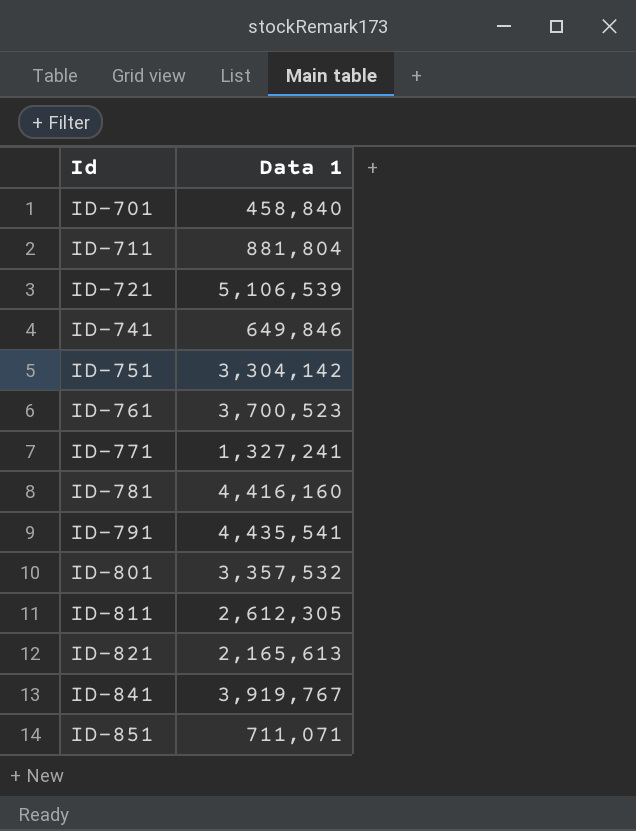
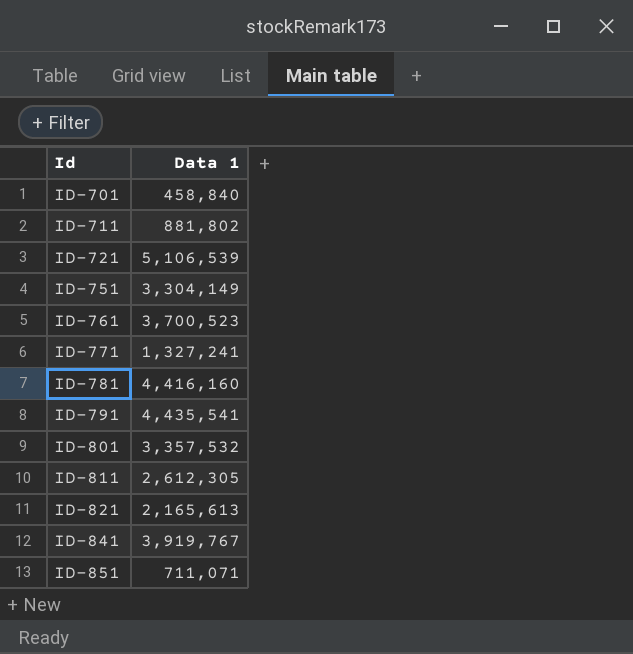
row ID-741: 649,846 -> none
ID-711 | Data 1: 881,804 -> 881,802
ID-751 | Data 1: 3,304,142 -> 3,304,149

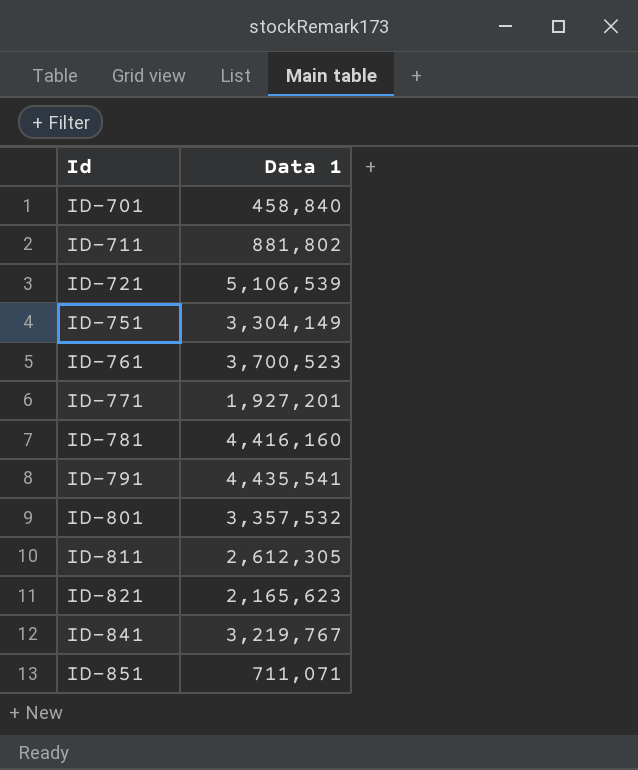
ID-771 | Data 1: 1,327,241 -> 1,927,201
ID-821 | Data 1: 2,165,613 -> 2,165,623
ID-841 | Data 1: 3,919,767 -> 3,219,767

